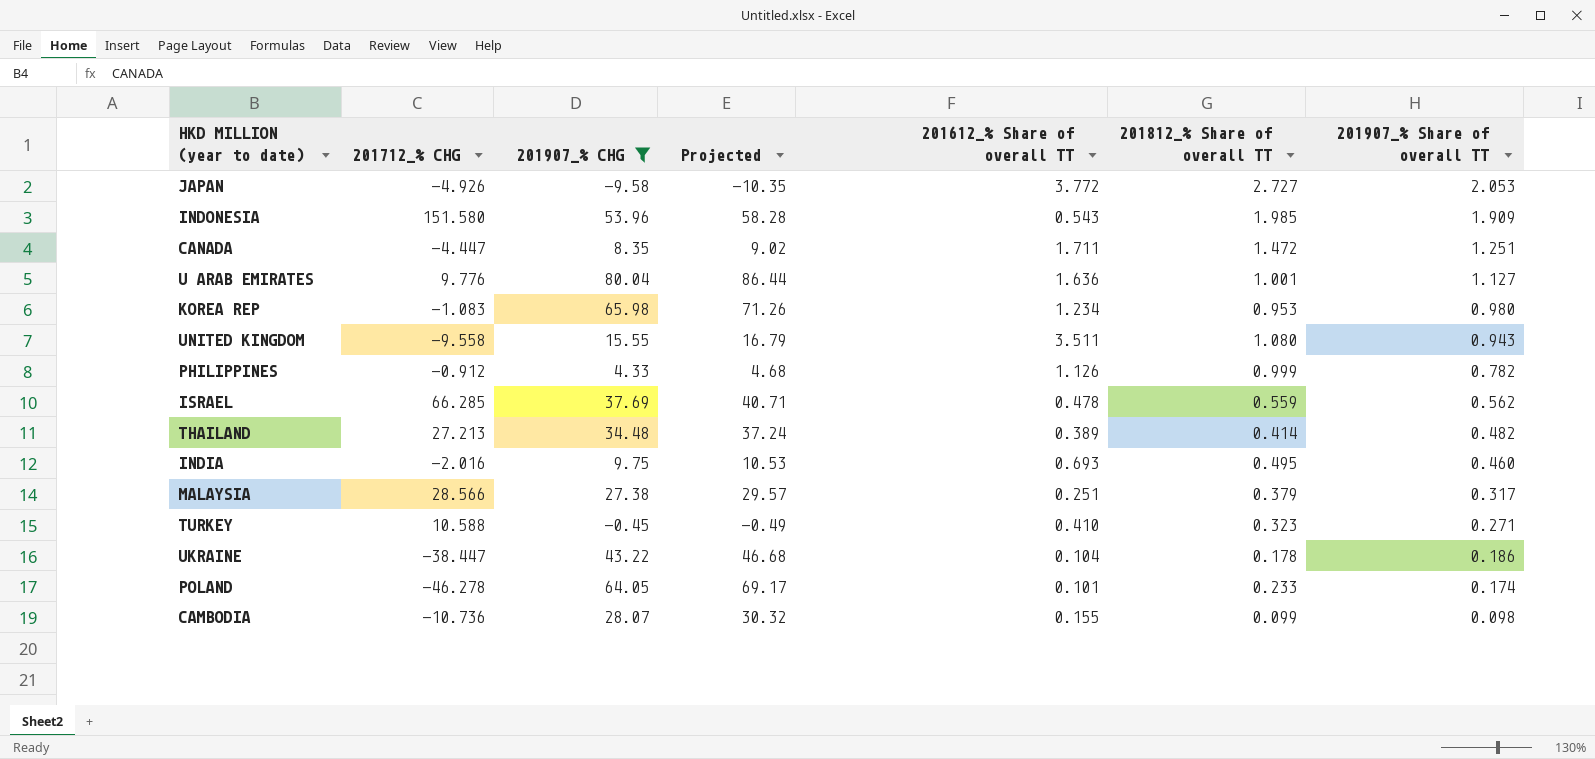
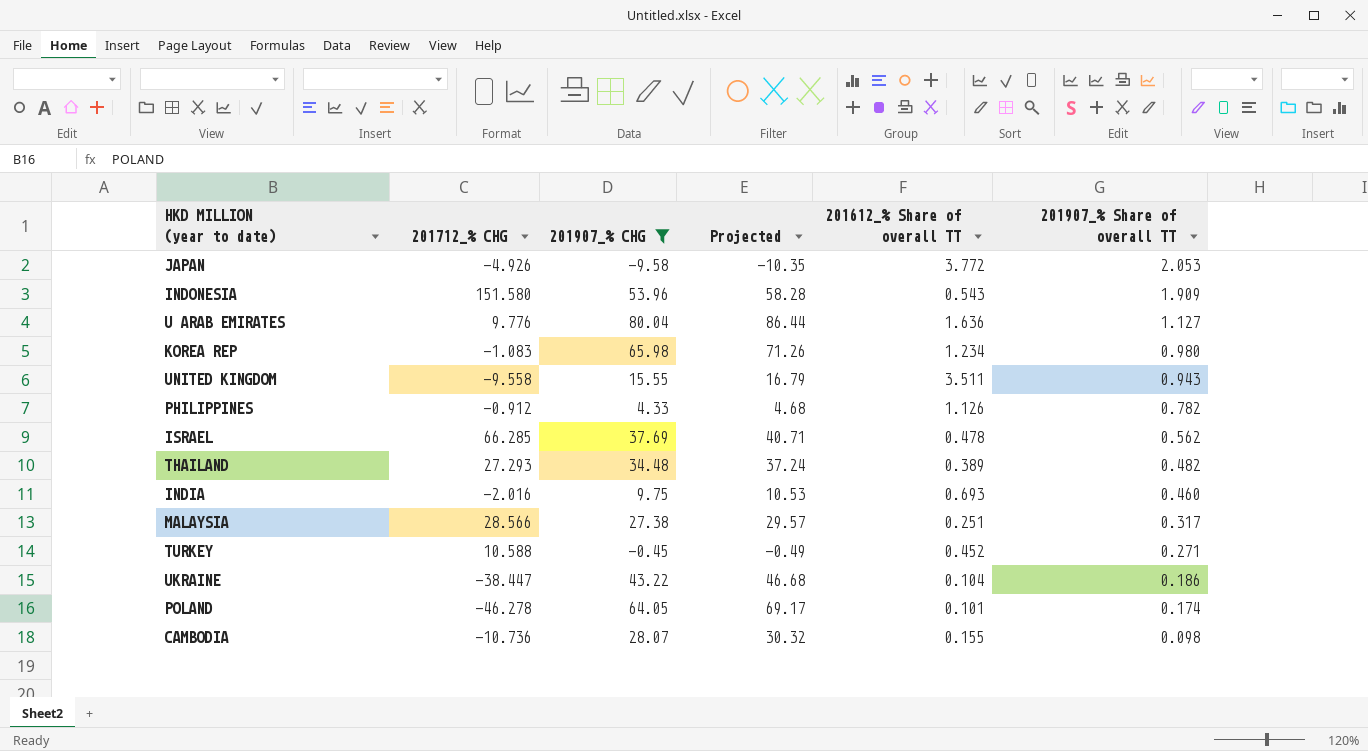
column 201812_% Share of overall TT | position: 6 -> none
row CANADA: -4.447 | 8.35 | 9.02 | 1.711 | 1.472 | 1.251 -> none
THAILAND | 201712_% CHG: 27.213 -> 27.293
TURKEY | 201612_% Share of overall TT: 0.410 -> 0.452

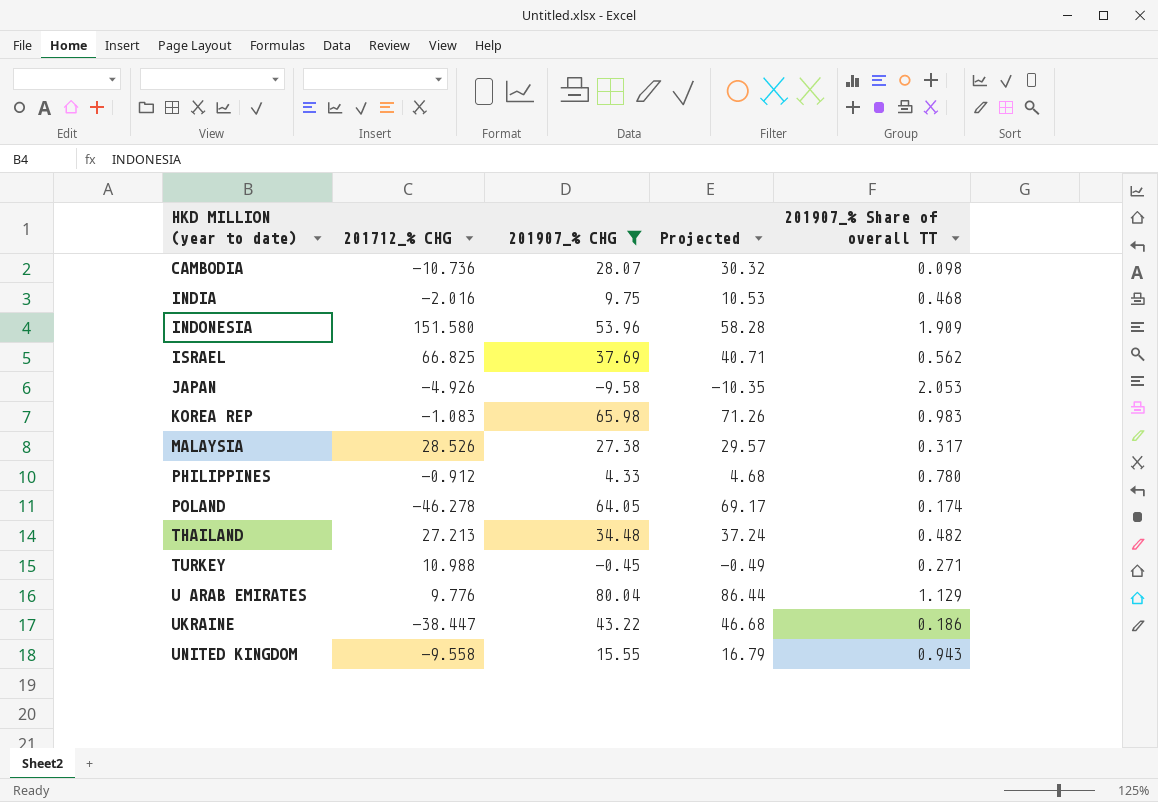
row order: 201907_% Share of overall TT descending -> HKD MILLION (year to date) ascending
column 201612_% Share of overall TT | position: 5 -> none
INDIA | 201907_% Share of overall TT: 0.460 -> 0.468
ISRAEL | 201712_% CHG: 66.285 -> 66.825
KOREA REP | 201907_% Share of overall TT: 0.980 -> 0.983
MALAYSIA | 201712_% CHG: 28.566 -> 28.526
PHILIPPINES | 201907_% Share of overall TT: 0.782 -> 0.780
THAILAND | 201712_% CHG: 27.293 -> 27.213
TURKEY | 201712_% CHG: 10.588 -> 10.988
U ARAB EMIRATES | 201907_% Share of overall TT: 1.127 -> 1.129

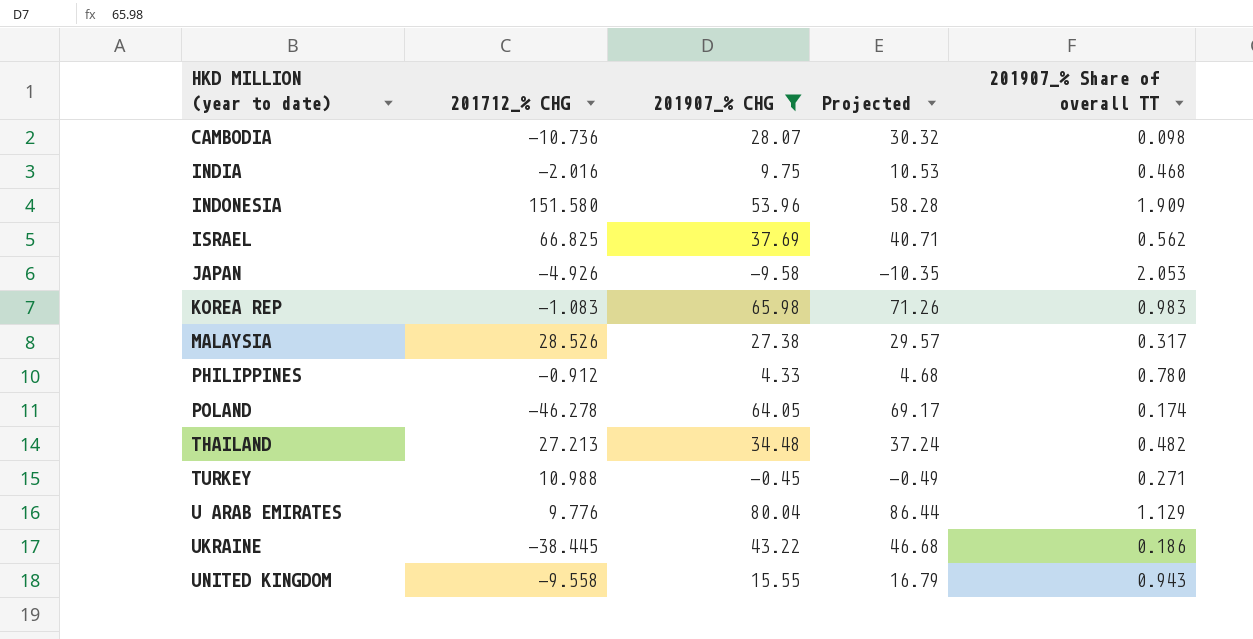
UKRAINE | 201712_% CHG: -38.447 -> -38.445

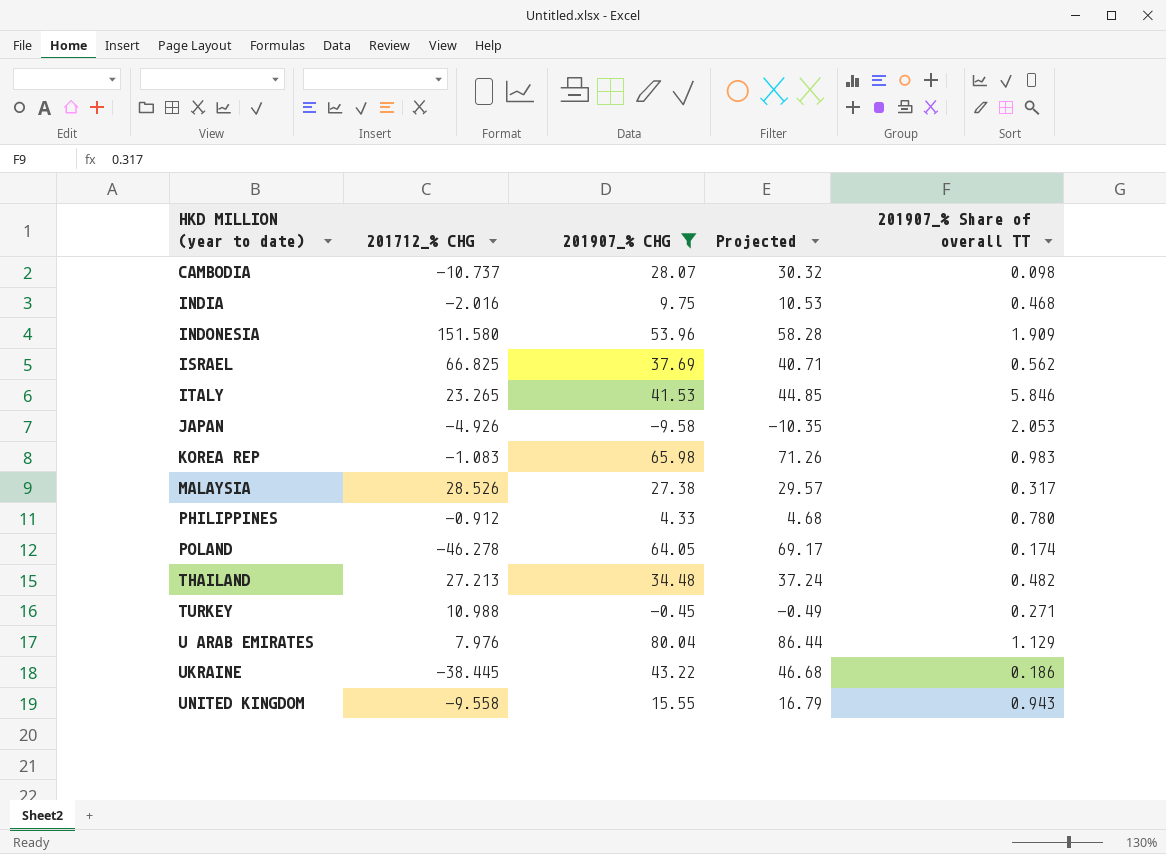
CAMBODIA | 201712_% CHG: -10.736 -> -10.737
row ITALY: none -> 23.265 | 41.53 | 44.85 | 5.846
U ARAB EMIRATES | 201712_% CHG: 9.776 -> 7.976

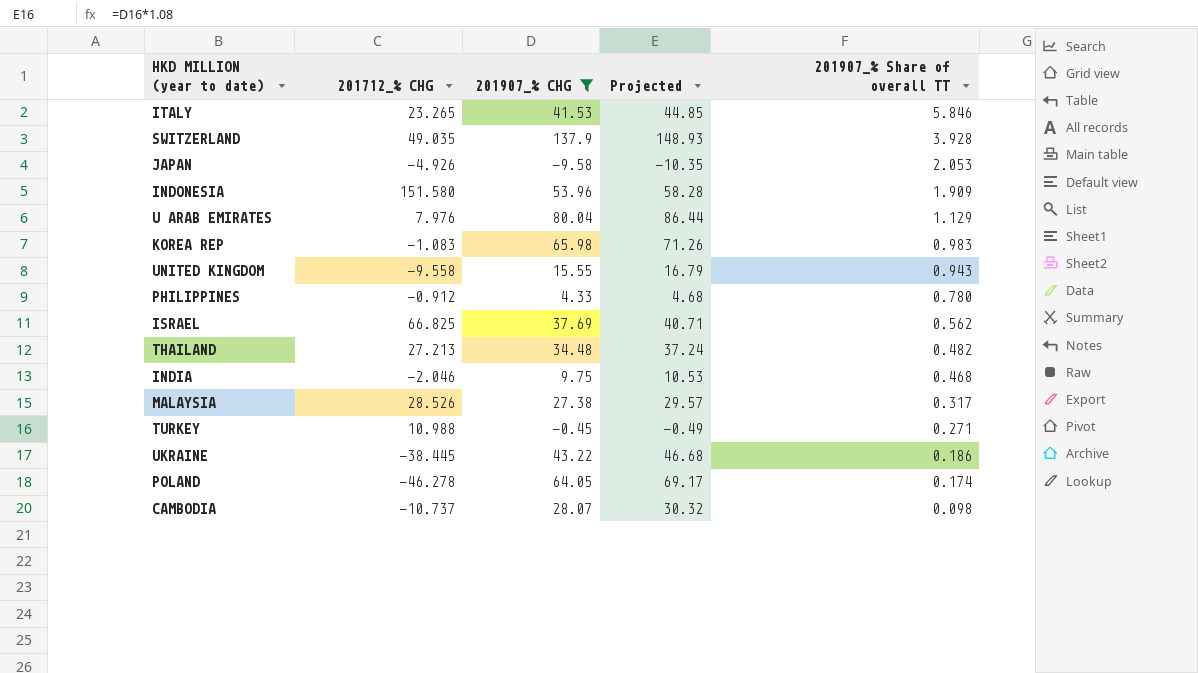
row order: HKD MILLION (year to date) ascending -> 201907_% Share of overall TT descending
row SWITZERLAND: none -> 49.035 | 137.9 | 148.93 | 3.928
INDIA | 201712_% CHG: -2.016 -> -2.046

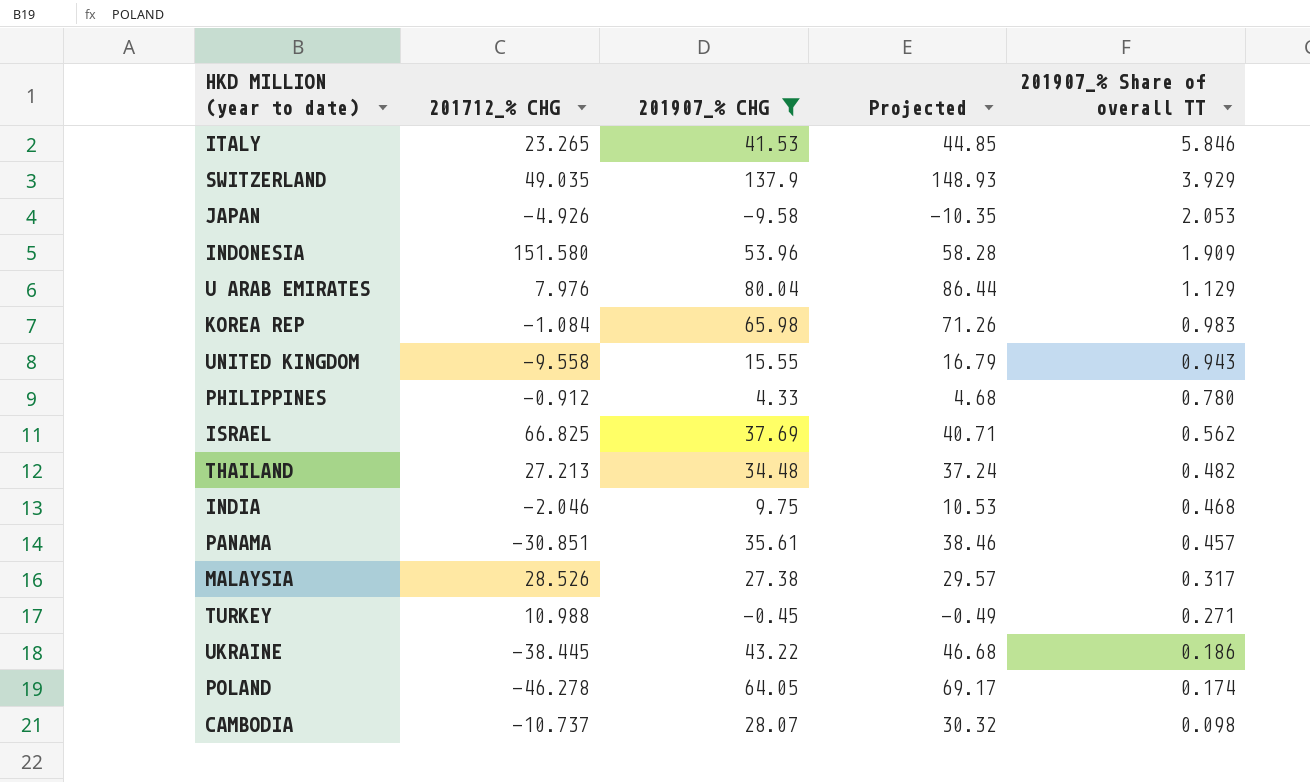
SWITZERLAND | 201907_% Share of overall TT: 3.928 -> 3.929
KOREA REP | 201712_% CHG: -1.083 -> -1.084
row PANAMA: none -> -30.851 | 35.61 | 38.46 | 0.457

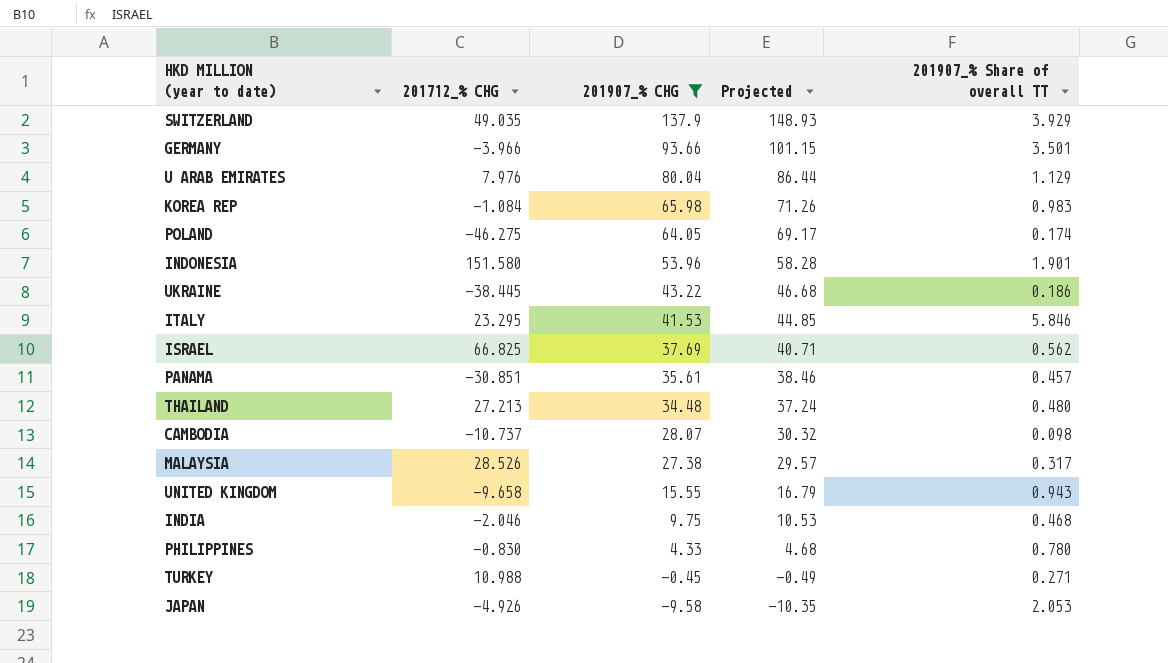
row order: 201907_% Share of overall TT descending -> 201907_% CHG descending
row GERMANY: none -> -3.966 | 93.66 | 101.15 | 3.501
POLAND | 201712_% CHG: -46.278 -> -46.275
INDONESIA | 201907_% Share of overall TT: 1.909 -> 1.901
ITALY | 201712_% CHG: 23.265 -> 23.295
THAILAND | 201907_% Share of overall TT: 0.482 -> 0.480
UNITED KINGDOM | 201712_% CHG: -9.558 -> -9.658
PHILIPPINES | 201712_% CHG: -0.912 -> -0.830

